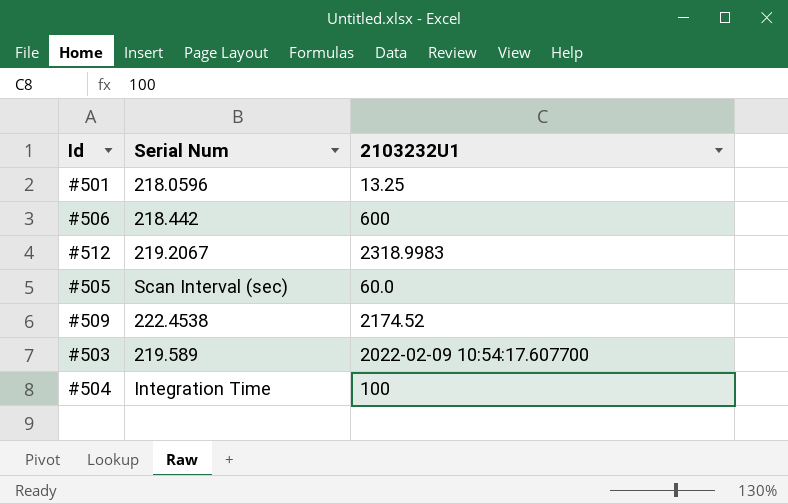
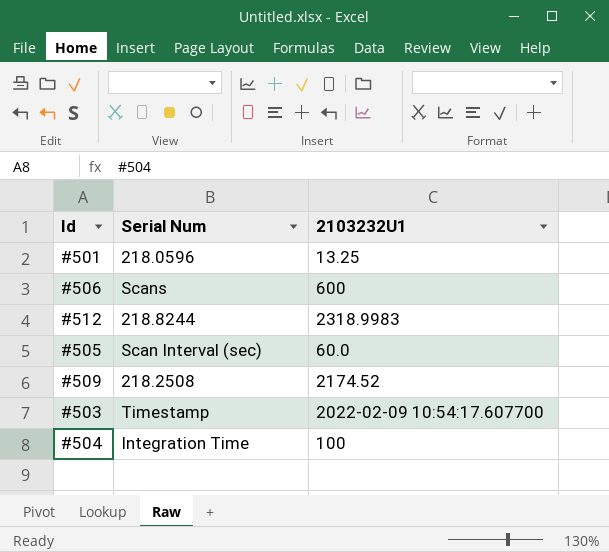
#506 | Serial Num: 218.442 -> Scans
#512 | Serial Num: 219.2067 -> 218.8244
#509 | Serial Num: 222.4538 -> 218.2508
#503 | Serial Num: 219.589 -> Timestamp

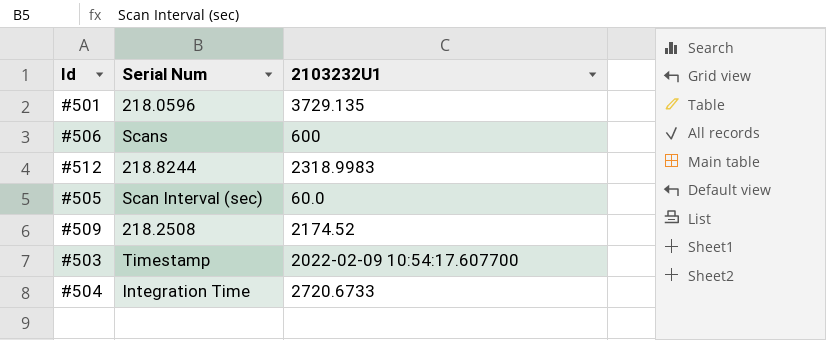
#501 | 2103232U1: 13.25 -> 3729.135
#504 | 2103232U1: 100 -> 2720.6733

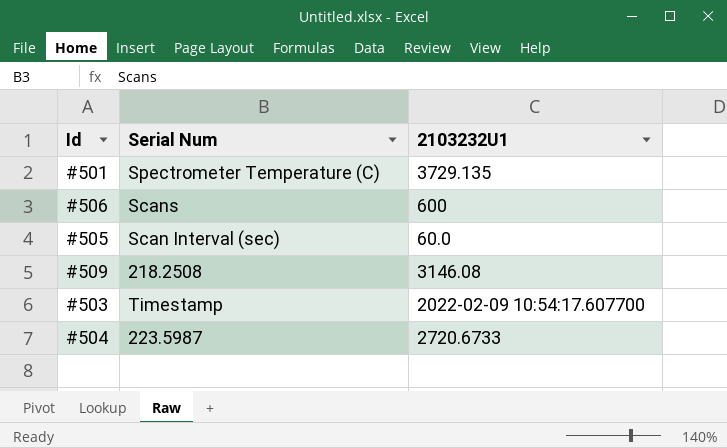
row #512: 218.8244 | 2318.9983 -> none
#501 | Serial Num: 218.0596 -> Spectrometer Temperature (C)
#509 | 2103232U1: 2174.52 -> 3146.08
#504 | Serial Num: Integration Time -> 223.5987

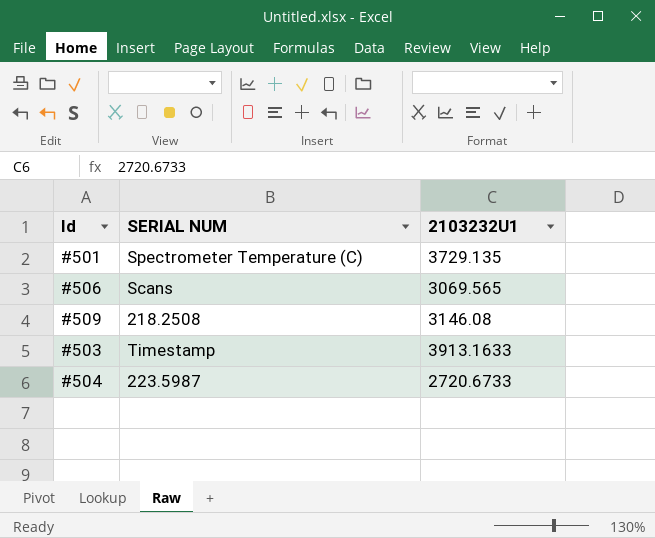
column name: Serial Num -> SERIAL NUM
row #505: Scan Interval (sec) | 60.0 -> none
#506 | 2103232U1: 600 -> 3069.565
#503 | 2103232U1: 2022-02-09 10:54:17.607700 -> 3913.1633

